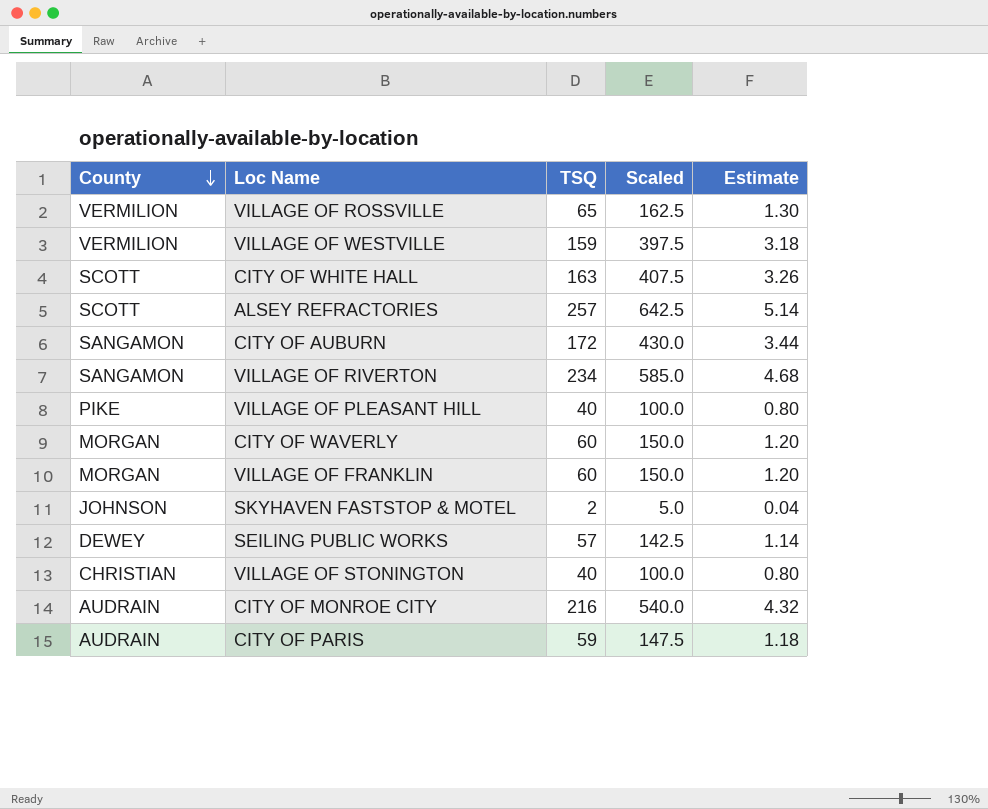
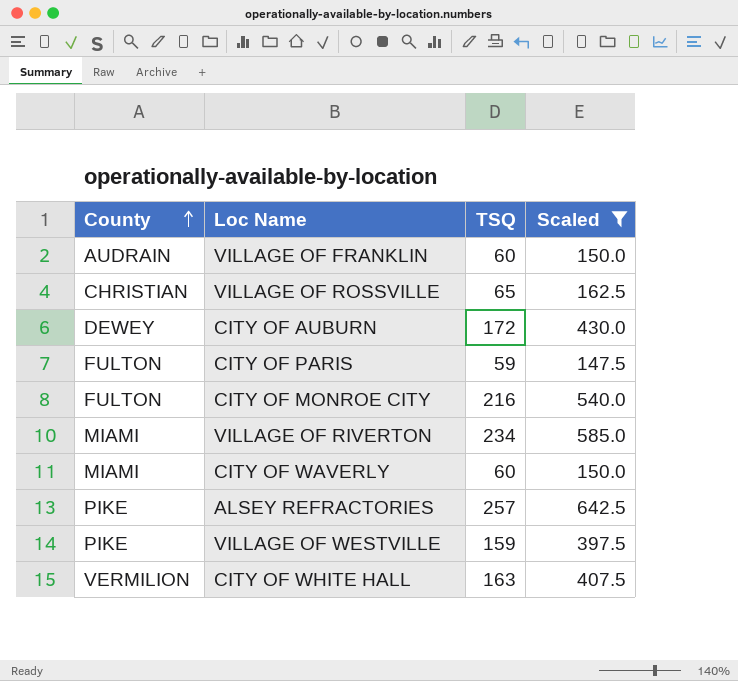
filter: none -> Scaled >= 147.5
row order: County descending -> County ascending
column Estimate | formula: [TSQ] * 0.02 -> none
VILLAGE OF FRANKLIN | County: MORGAN -> AUDRAIN
VILLAGE OF ROSSVILLE | County: VERMILION -> CHRISTIAN
CITY OF AUBURN | County: SANGAMON -> DEWEY
CITY OF PARIS | County: AUDRAIN -> FULTON
CITY OF MONROE CITY | County: AUDRAIN -> FULTON
VILLAGE OF RIVERTON | County: SANGAMON -> MIAMI
CITY OF WAVERLY | County: MORGAN -> MIAMI
ALSEY REFRACTORIES | County: SCOTT -> PIKE
VILLAGE OF WESTVILLE | County: VERMILION -> PIKE
CITY OF WHITE HALL | County: SCOTT -> VERMILION

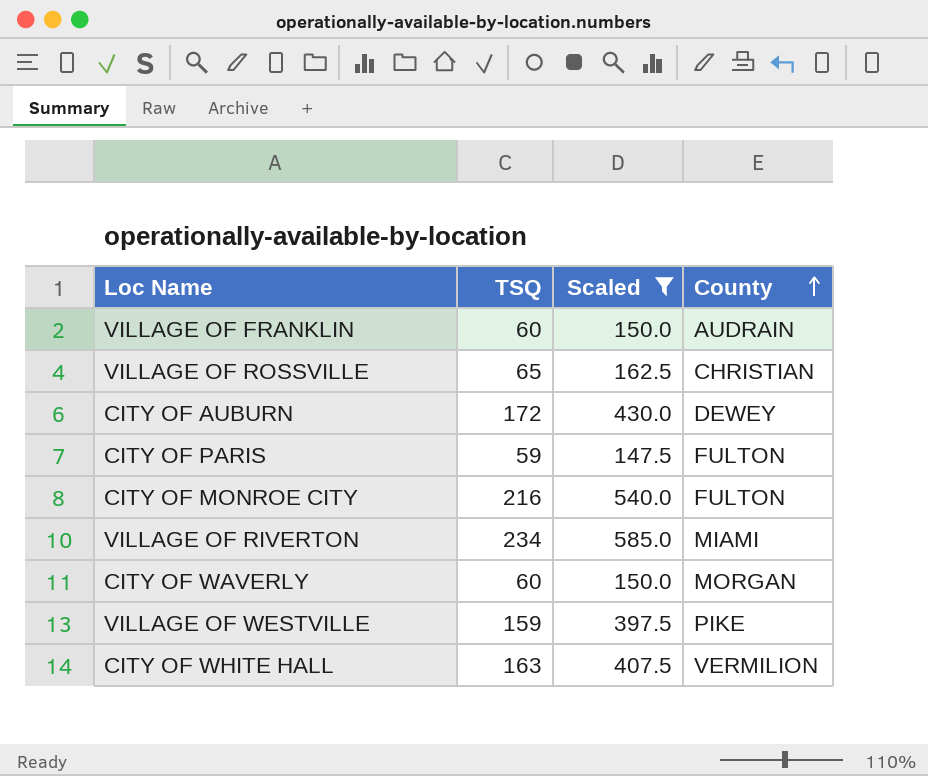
column County | position: 1 -> 4
row ALSEY REFRACTORIES: PIKE | 257 | 642.5 -> none
CITY OF WAVERLY | County: MIAMI -> MORGAN

